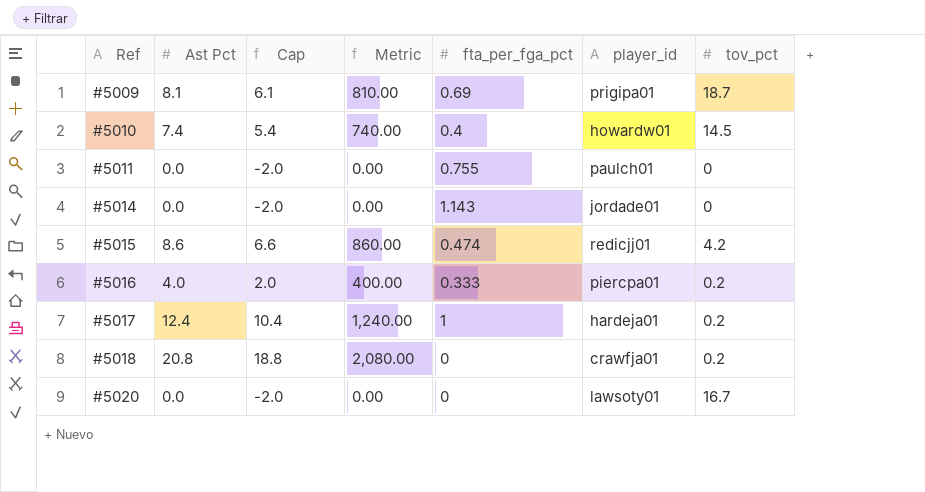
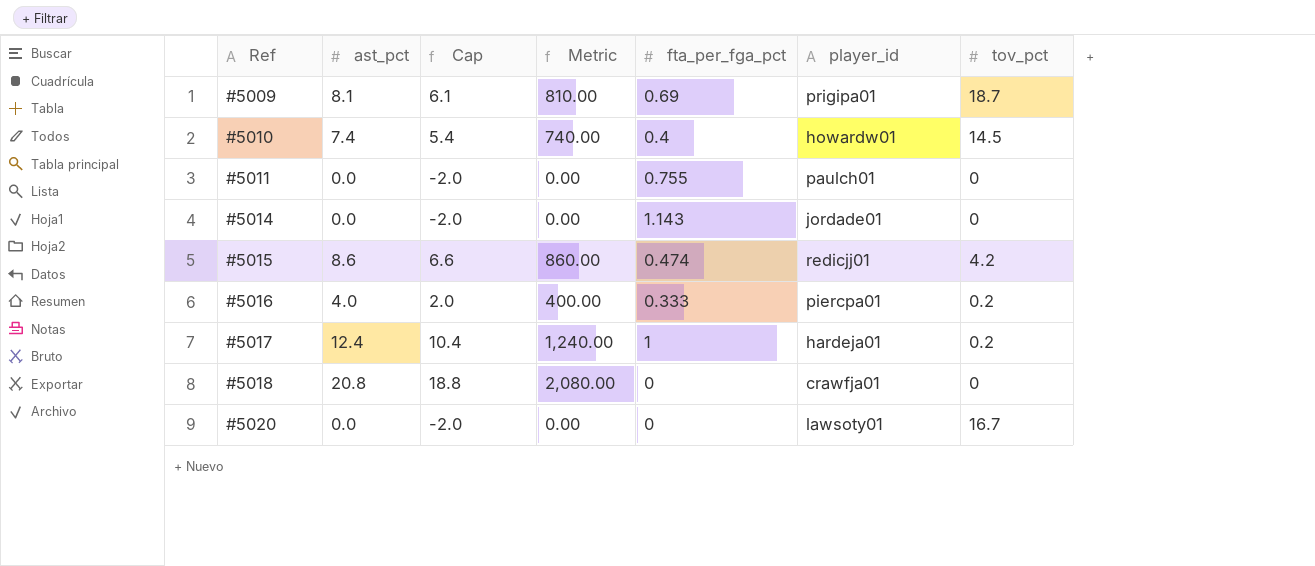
column name: Ast Pct -> ast_pct
#5018 | tov_pct: 0.2 -> 0

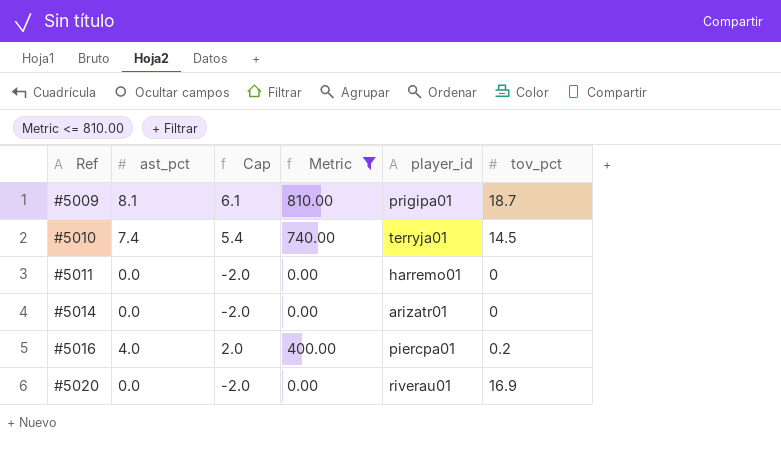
filter: none -> Metric <= 810.00
column fta_per_fga_pct | position: 5 -> none
#5010 | player_id: howardw01 -> terryja01
#5011 | player_id: paulch01 -> harremo01
#5014 | player_id: jordade01 -> arizatr01
#5020 | player_id: lawsoty01 -> riverau01
#5020 | tov_pct: 16.7 -> 16.9

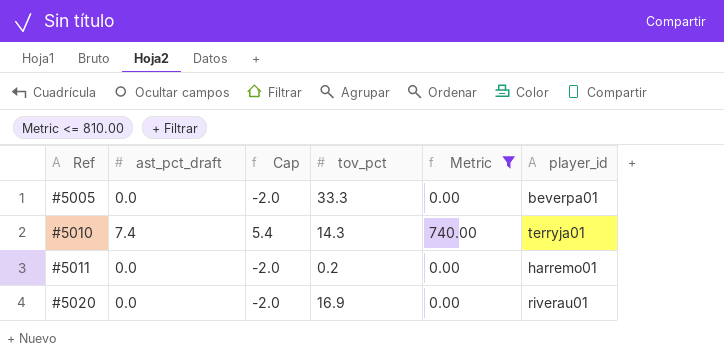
column name: ast_pct -> ast_pct_draft
column tov_pct | position: 6 -> 4
row #5009: 8.1 | 6.1 | 810.00 | prigipa01 | 18.7 -> none
row #5014: 0.0 | -2.0 | 0.00 | arizatr01 | 0 -> none
row #5016: 4.0 | 2.0 | 400.00 | piercpa01 | 0.2 -> none
row #5005: none -> 0.0 | -2.0 | 33.3 | 0.00 | beverpa01
#5010 | tov_pct: 14.5 -> 14.3
#5011 | tov_pct: 0 -> 0.2

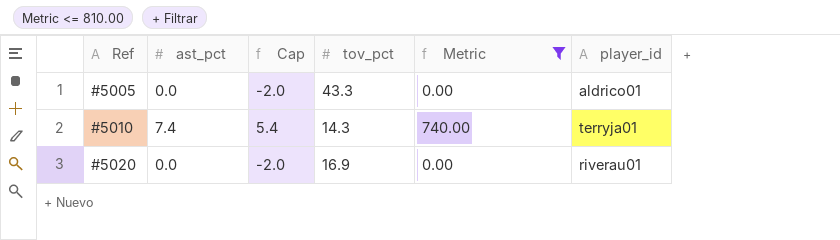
column name: ast_pct_draft -> ast_pct
row #5011: 0.0 | -2.0 | 0.2 | 0.00 | harremo01 -> none
#5005 | tov_pct: 33.3 -> 43.3
#5005 | player_id: beverpa01 -> aldrico01

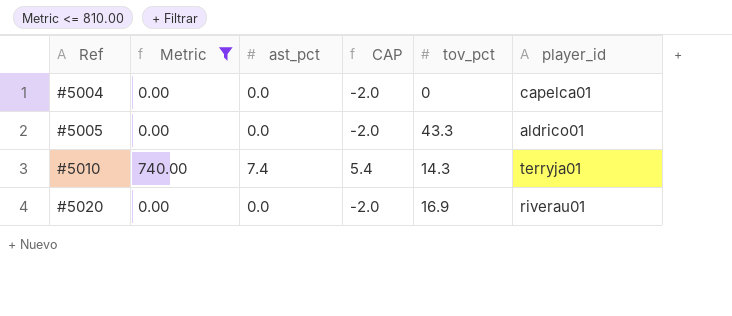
column Metric | position: 5 -> 2
column name: Cap -> CAP
row #5004: none -> 0.00 | 0.0 | -2.0 | 0 | capelca01

